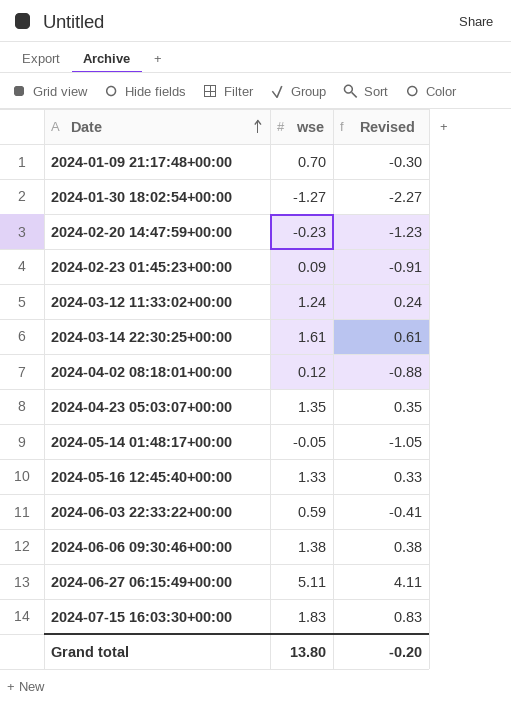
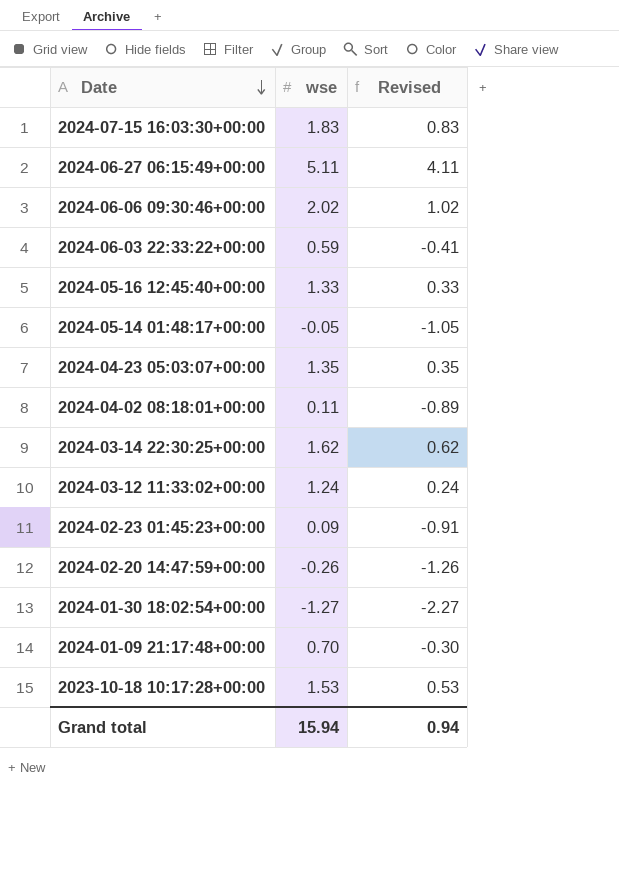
row order: Date ascending -> Date descending
2024-06-06 09:30:46+00:00 | wse: 1.38 -> 2.02
2024-06-06 09:30:46+00:00 | Revised: 0.38 -> 1.02
2024-04-02 08:18:01+00:00 | wse: 0.12 -> 0.11
2024-04-02 08:18:01+00:00 | Revised: -0.88 -> -0.89
2024-03-14 22:30:25+00:00 | wse: 1.61 -> 1.62
2024-03-14 22:30:25+00:00 | Revised: 0.61 -> 0.62
2024-02-20 14:47:59+00:00 | wse: -0.23 -> -0.26
2024-02-20 14:47:59+00:00 | Revised: -1.23 -> -1.26
row 2023-10-18 10:17:28+00:00: none -> 1.53 | 0.53
Grand total | wse: 13.80 -> 15.94
Grand total | Revised: -0.20 -> 0.94

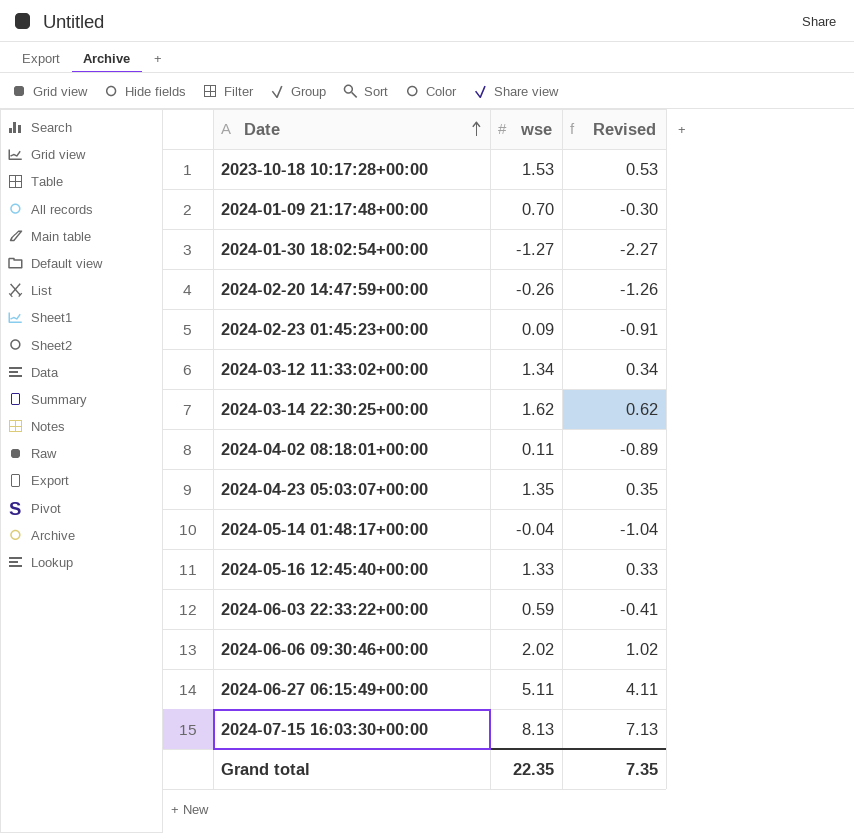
row order: Date descending -> Date ascending
2024-03-12 11:33:02+00:00 | wse: 1.24 -> 1.34
2024-03-12 11:33:02+00:00 | Revised: 0.24 -> 0.34
2024-05-14 01:48:17+00:00 | wse: -0.05 -> -0.04
2024-05-14 01:48:17+00:00 | Revised: -1.05 -> -1.04
2024-07-15 16:03:30+00:00 | wse: 1.83 -> 8.13
2024-07-15 16:03:30+00:00 | Revised: 0.83 -> 7.13
Grand total | wse: 15.94 -> 22.35
Grand total | Revised: 0.94 -> 7.35

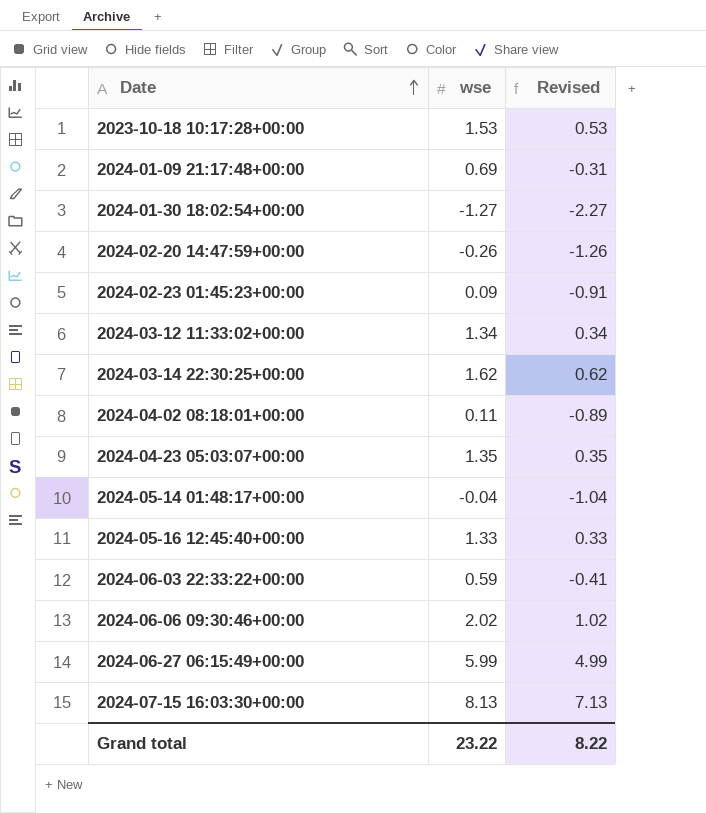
2024-01-09 21:17:48+00:00 | wse: 0.70 -> 0.69
2024-01-09 21:17:48+00:00 | Revised: -0.30 -> -0.31
2024-06-27 06:15:49+00:00 | wse: 5.11 -> 5.99
2024-06-27 06:15:49+00:00 | Revised: 4.11 -> 4.99
Grand total | wse: 22.35 -> 23.22
Grand total | Revised: 7.35 -> 8.22

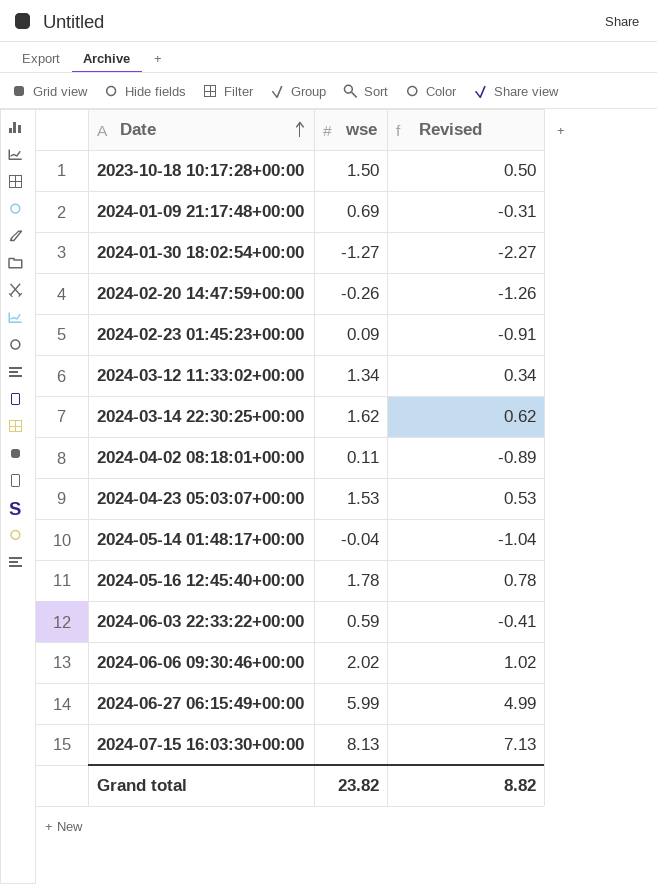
2023-10-18 10:17:28+00:00 | wse: 1.53 -> 1.50
2023-10-18 10:17:28+00:00 | Revised: 0.53 -> 0.50
2024-04-23 05:03:07+00:00 | wse: 1.35 -> 1.53
2024-04-23 05:03:07+00:00 | Revised: 0.35 -> 0.53
2024-05-16 12:45:40+00:00 | wse: 1.33 -> 1.78
2024-05-16 12:45:40+00:00 | Revised: 0.33 -> 0.78
Grand total | wse: 23.22 -> 23.82
Grand total | Revised: 8.22 -> 8.82

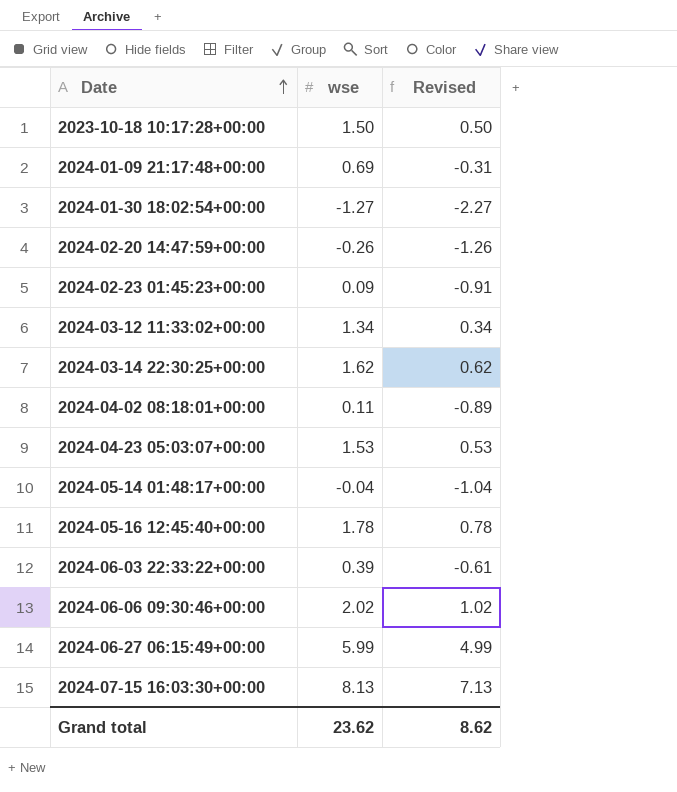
2024-06-03 22:33:22+00:00 | wse: 0.59 -> 0.39
2024-06-03 22:33:22+00:00 | Revised: -0.41 -> -0.61
Grand total | wse: 23.82 -> 23.62
Grand total | Revised: 8.82 -> 8.62

